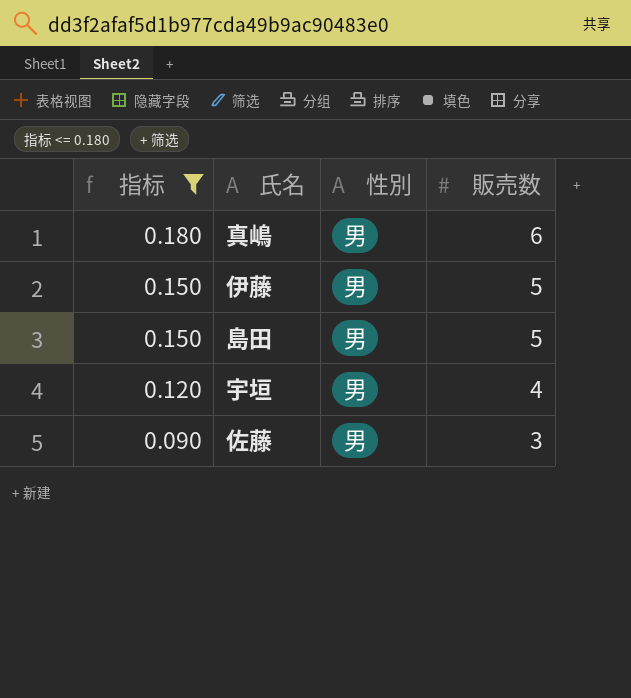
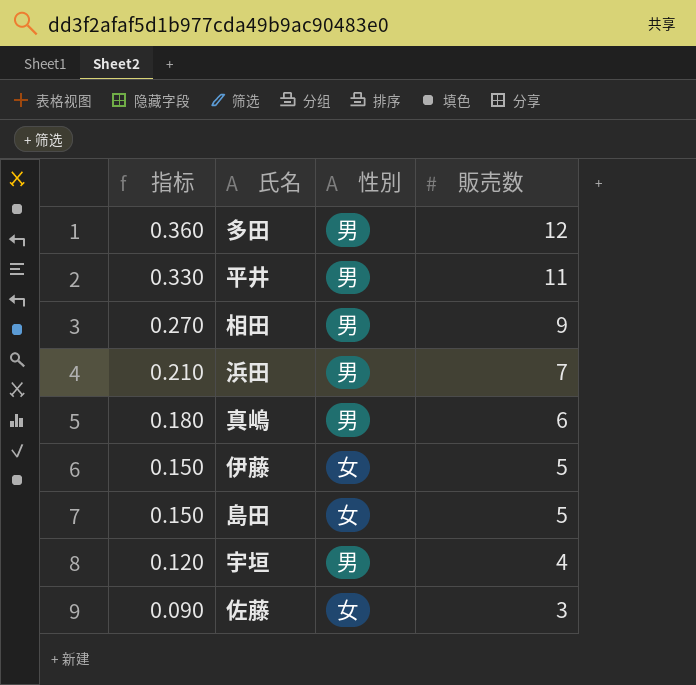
filter: 指标 <= 0.180 -> none
伊藤 | 性別: 男 -> 女
島田 | 性別: 男 -> 女
佐藤 | 性別: 男 -> 女

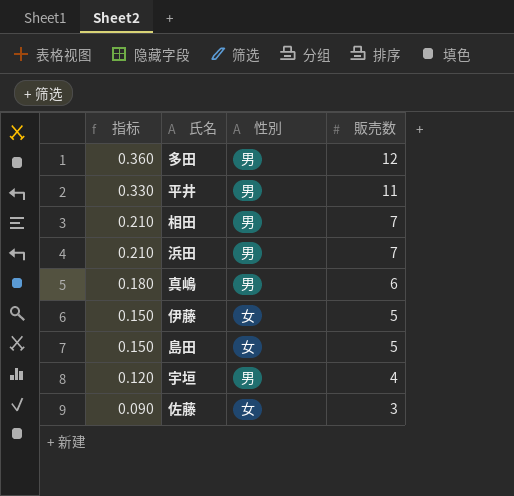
相田 | 指标: 0.270 -> 0.210
相田 | 販売数: 9 -> 7

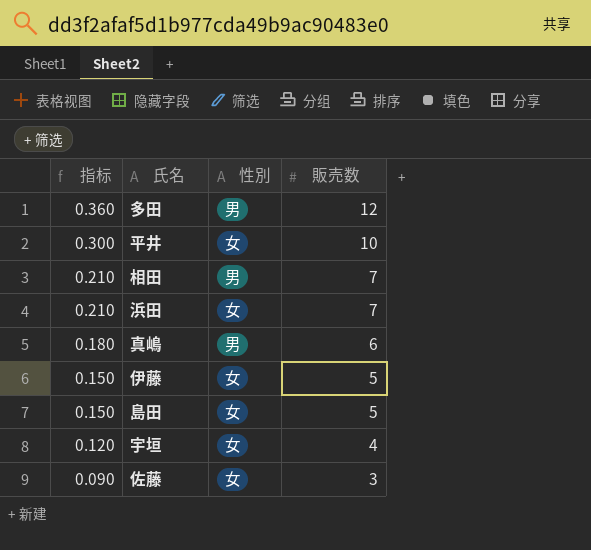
平井 | 指标: 0.330 -> 0.300
平井 | 性別: 男 -> 女
平井 | 販売数: 11 -> 10
浜田 | 性別: 男 -> 女
宇垣 | 性別: 男 -> 女

